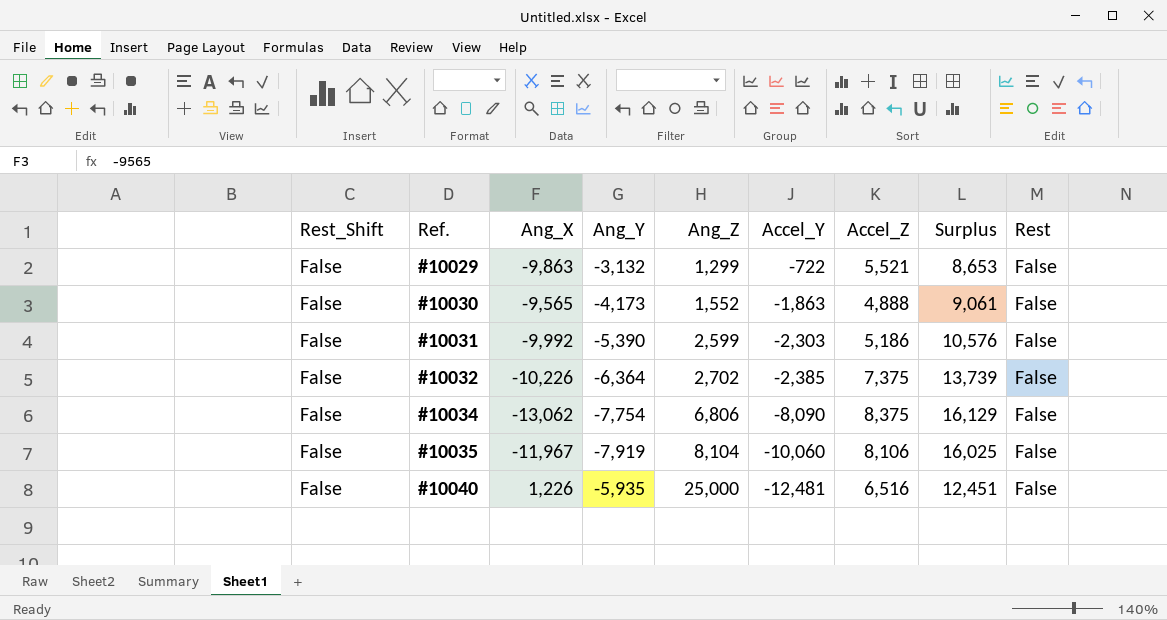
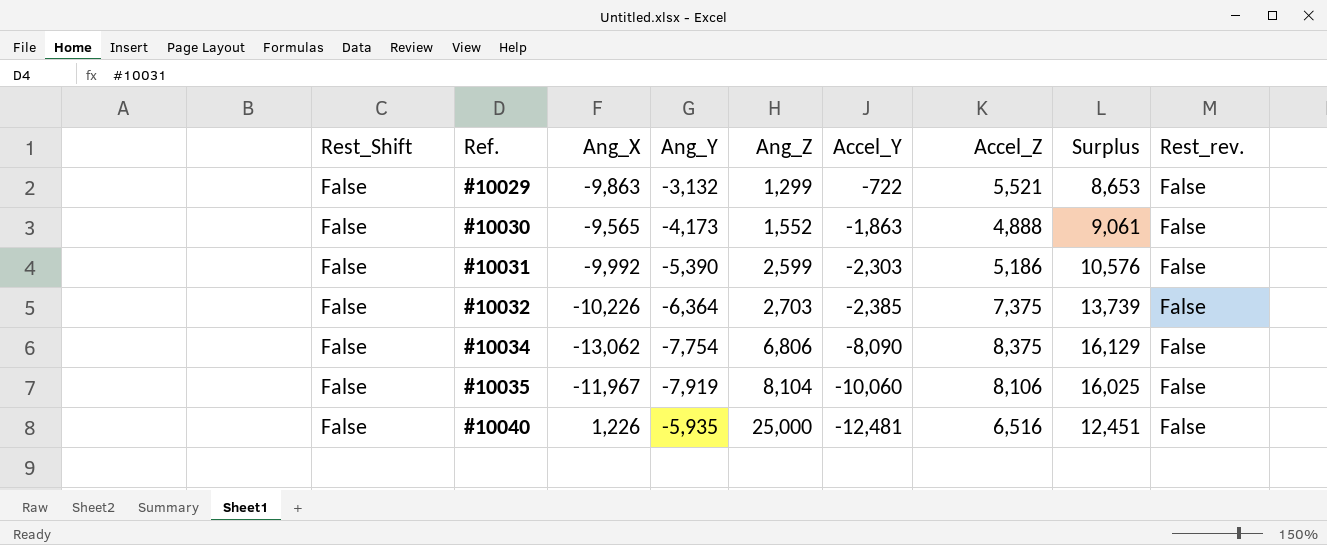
column name: Rest -> Rest_rev.
#10032 | Ang_Z: 2,702 -> 2,703

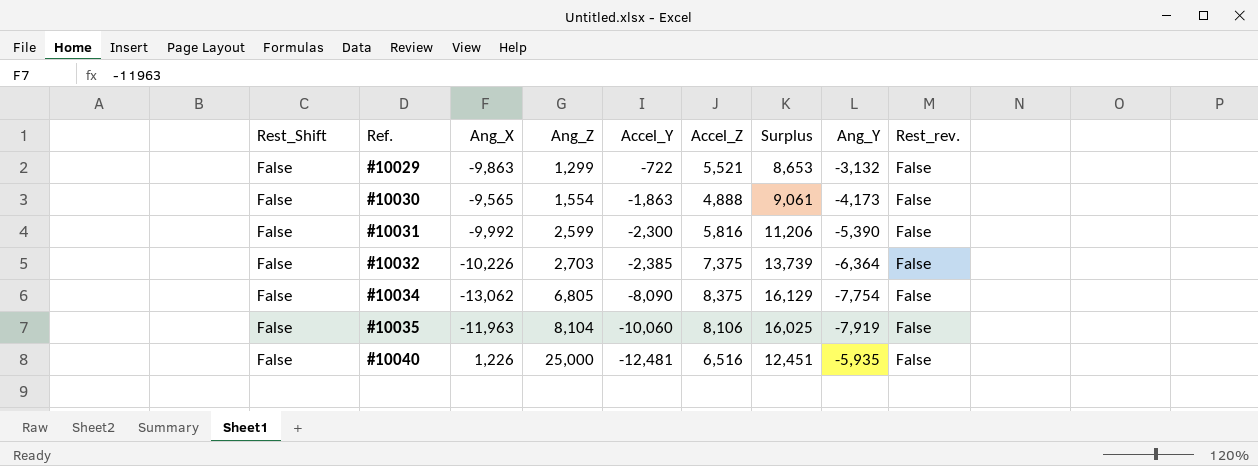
column Ang_Y | position: 4 -> 8
#10030 | Ang_Z: 1,552 -> 1,554
#10031 | Accel_Y: -2,303 -> -2,300
#10031 | Accel_Z: 5,186 -> 5,816
#10031 | Surplus: 10,576 -> 11,206
#10034 | Ang_Z: 6,806 -> 6,805
#10035 | Ang_X: -11,967 -> -11,963

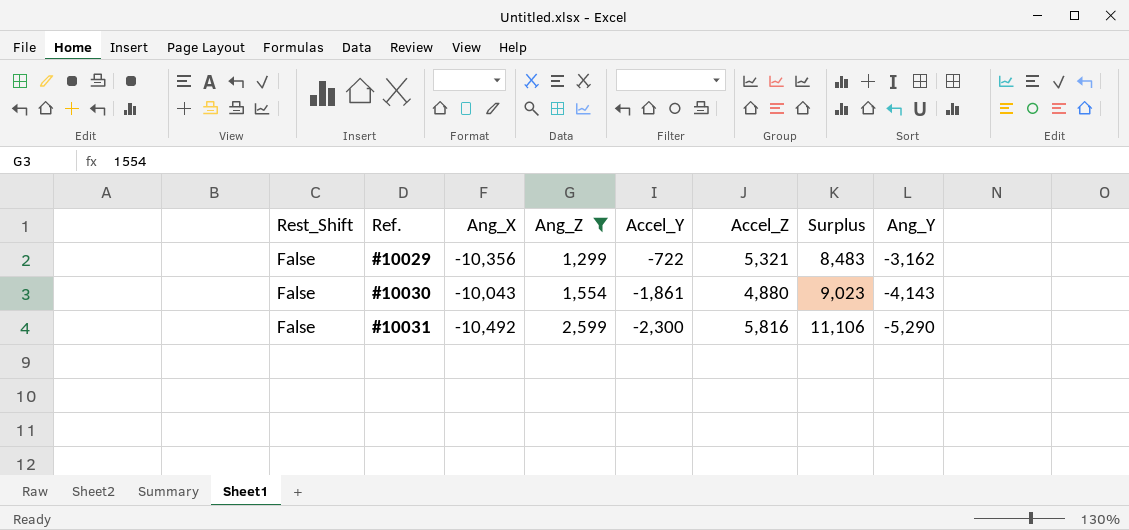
filter: none -> Ang_Z <= 2,599
column Rest_rev. | position: 9 -> none
#10029 | Ang_X: -9,863 -> -10,356
#10029 | Accel_Z: 5,521 -> 5,321
#10029 | Surplus: 8,653 -> 8,483
#10029 | Ang_Y: -3,132 -> -3,162
#10030 | Ang_X: -9,565 -> -10,043
#10030 | Accel_Y: -1,863 -> -1,861
#10030 | Accel_Z: 4,888 -> 4,880
#10030 | Surplus: 9,061 -> 9,023
#10030 | Ang_Y: -4,173 -> -4,143
#10031 | Ang_X: -9,992 -> -10,492
#10031 | Surplus: 11,206 -> 11,106
#10031 | Ang_Y: -5,390 -> -5,290

